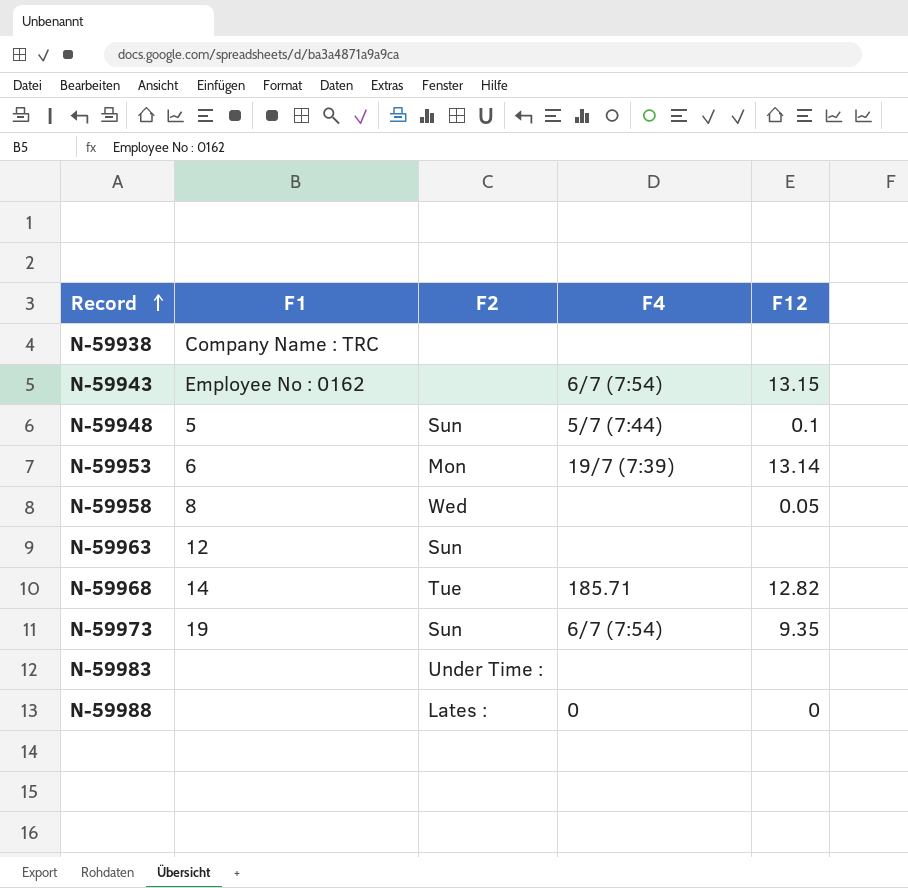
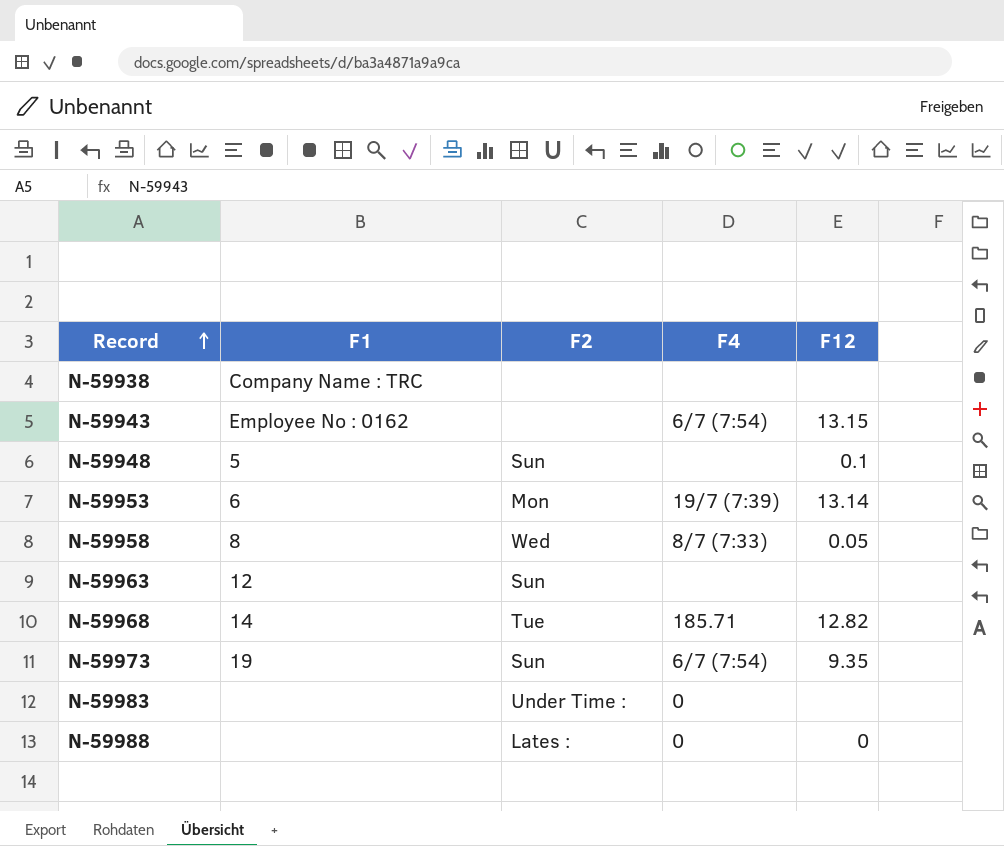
N-59948 | F4: 5/7 (7:44) -> none
N-59958 | F4: none -> 8/7 (7:33)
N-59983 | F4: none -> 0

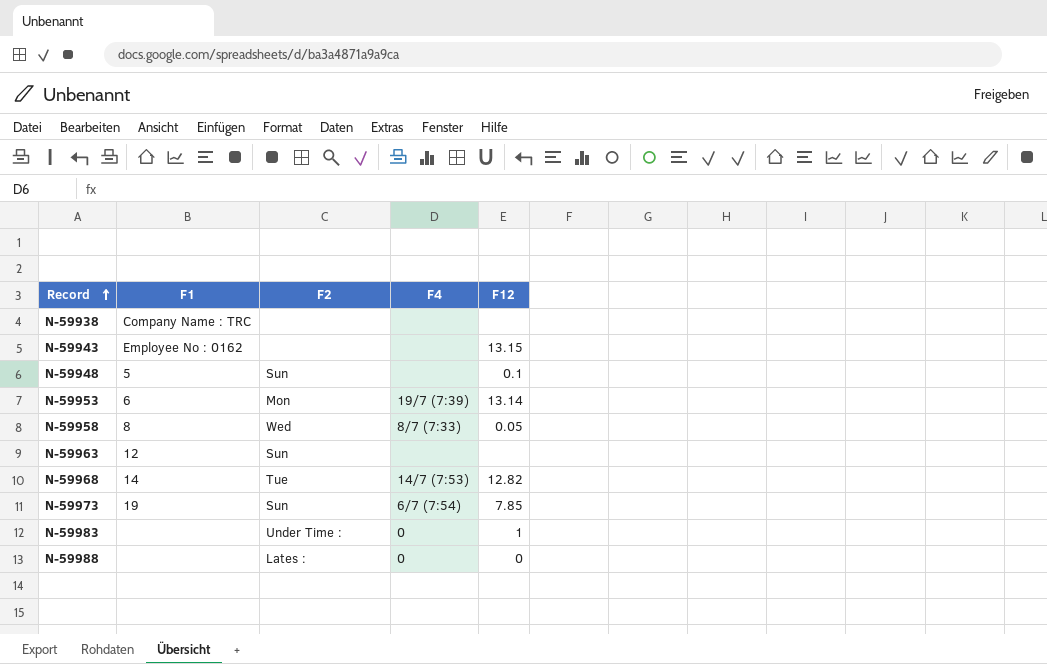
N-59943 | F4: 6/7 (7:54) -> none
N-59968 | F4: 185.71 -> 14/7 (7:53)
N-59973 | F12: 9.35 -> 7.85
N-59983 | F12: none -> 1

